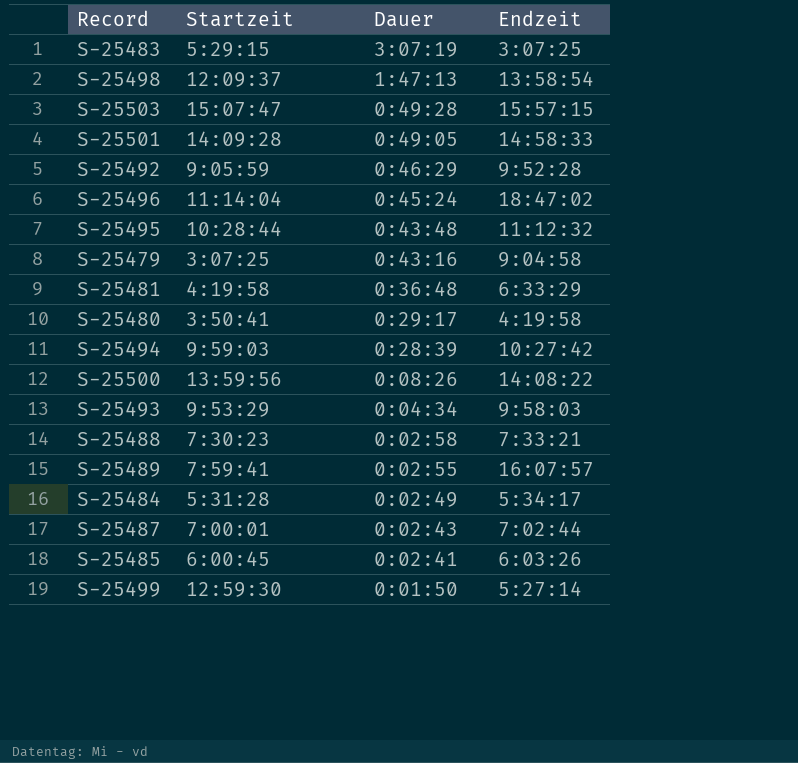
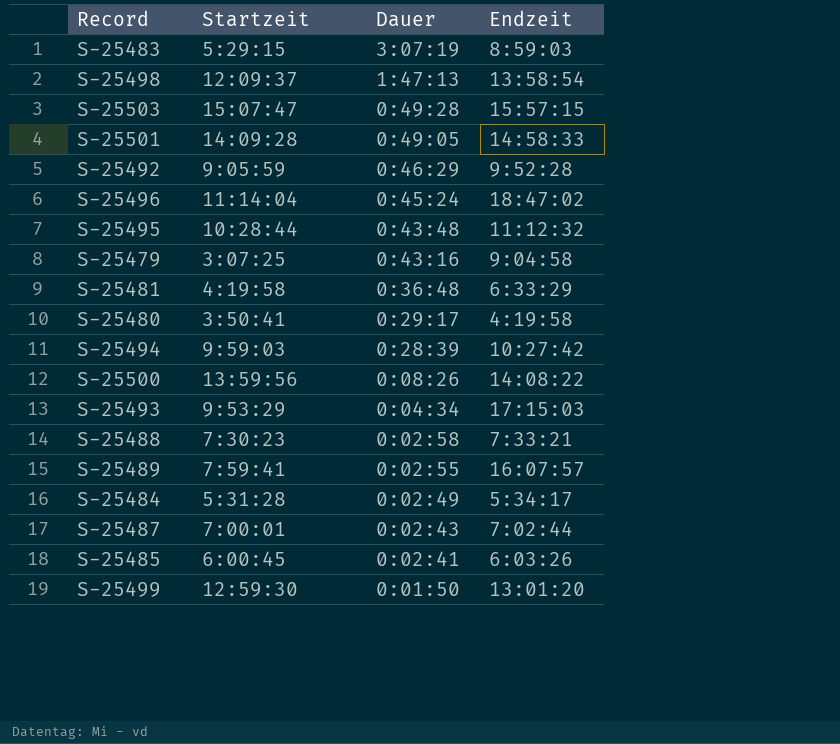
S-25483 | Endzeit: 3:07:25 -> 8:59:03
S-25493 | Endzeit: 9:58:03 -> 17:15:03
S-25499 | Endzeit: 5:27:14 -> 13:01:20

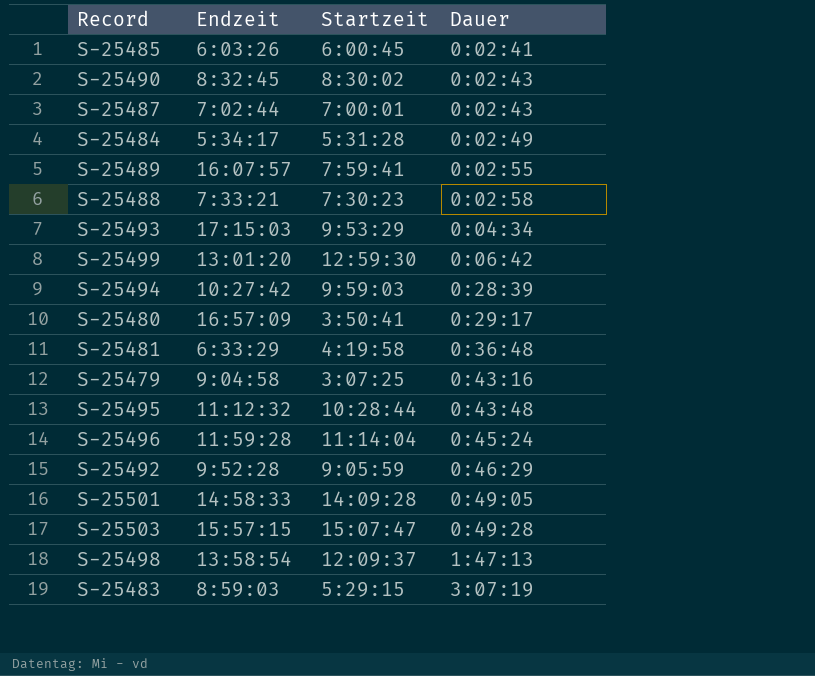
row order: Dauer descending -> Dauer ascending
column Endzeit | position: 4 -> 2
row S-25500: 13:59:56 | 0:08:26 | 14:08:22 -> none
row S-25490: none -> 8:32:45 | 8:30:02 | 0:02:43
S-25499 | Dauer: 0:01:50 -> 0:06:42
S-25480 | Endzeit: 4:19:58 -> 16:57:09
S-25496 | Endzeit: 18:47:02 -> 11:59:28

